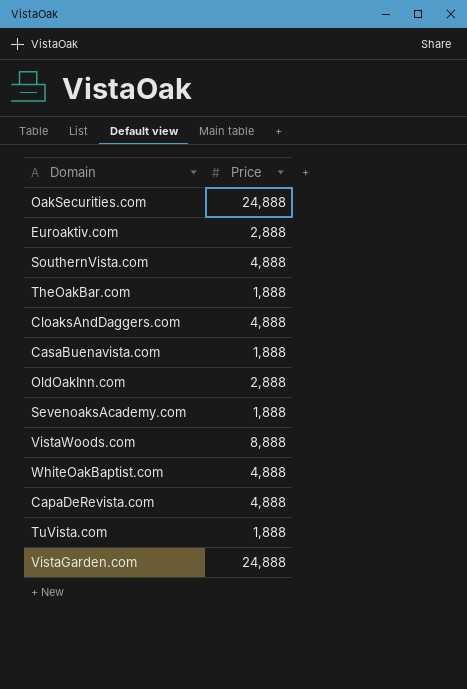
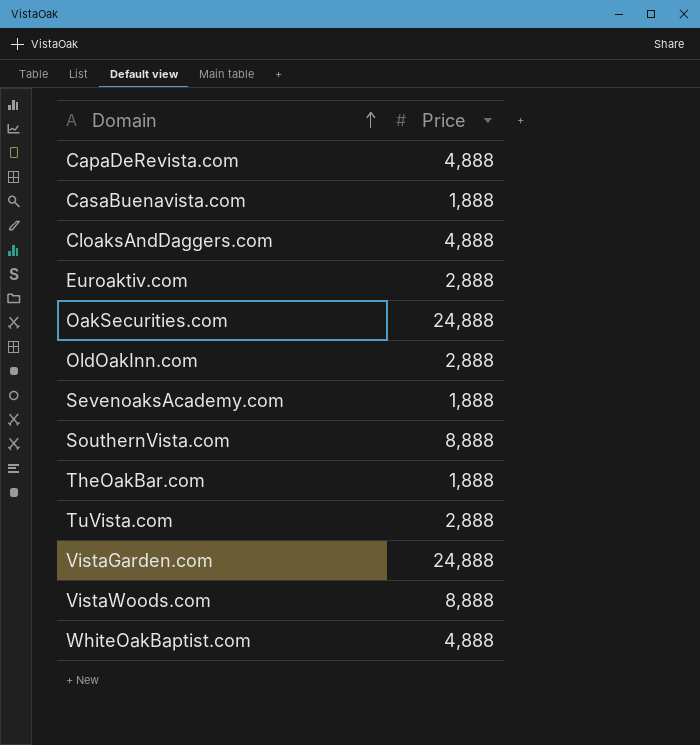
row order: none -> Domain ascending
SouthernVista.com | Price: 4,888 -> 8,888
TuVista.com | Price: 1,888 -> 2,888

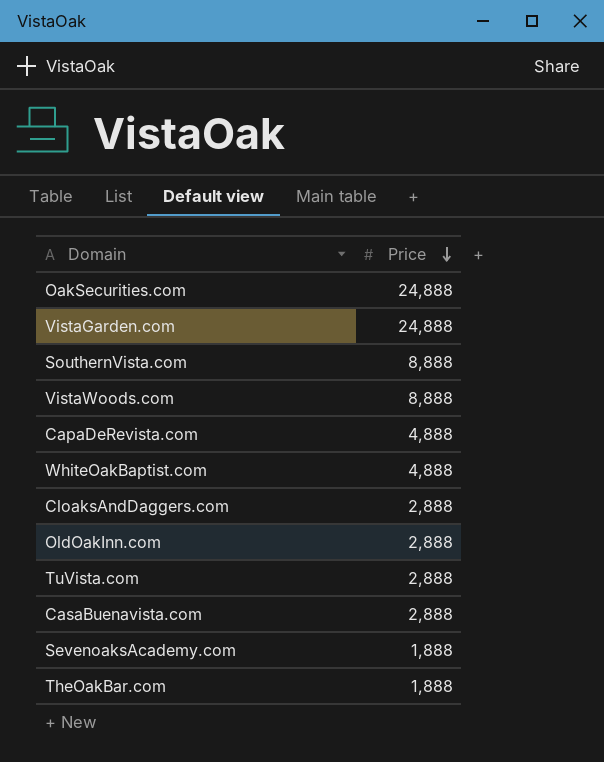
row order: Domain ascending -> Price descending
row Euroaktiv.com: 2,888 -> none
CloaksAndDaggers.com | Price: 4,888 -> 2,888
CasaBuenavista.com | Price: 1,888 -> 2,888

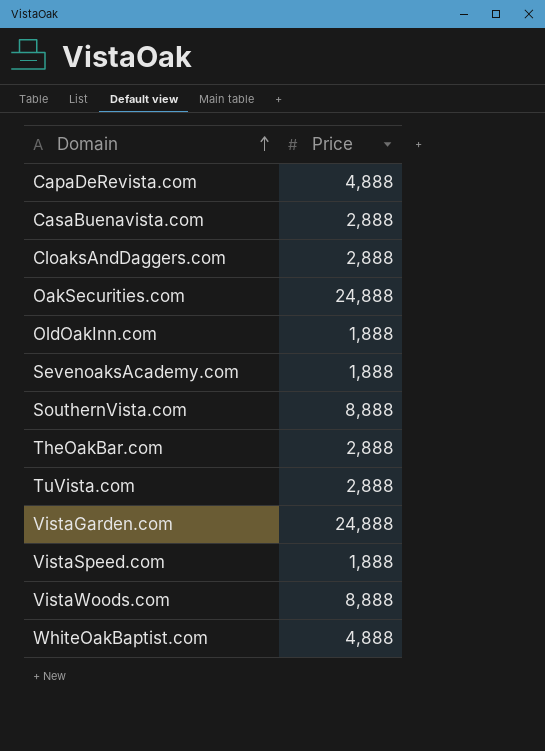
row order: Price descending -> Domain ascending
OldOakInn.com | Price: 2,888 -> 1,888
TheOakBar.com | Price: 1,888 -> 2,888
row VistaSpeed.com: none -> 1,888

